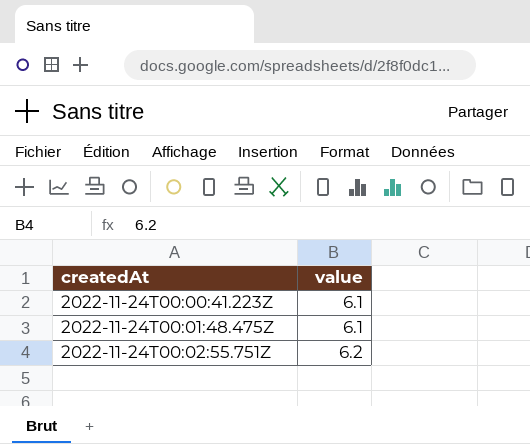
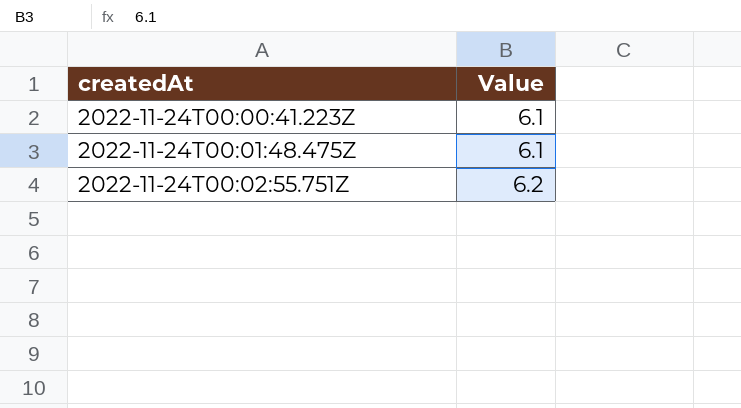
column name: value -> Value

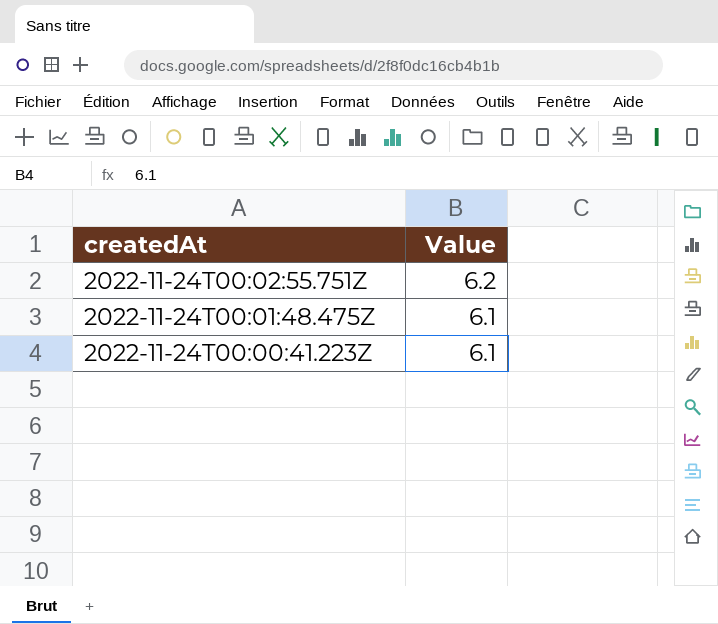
row order: createdAt ascending -> createdAt descending

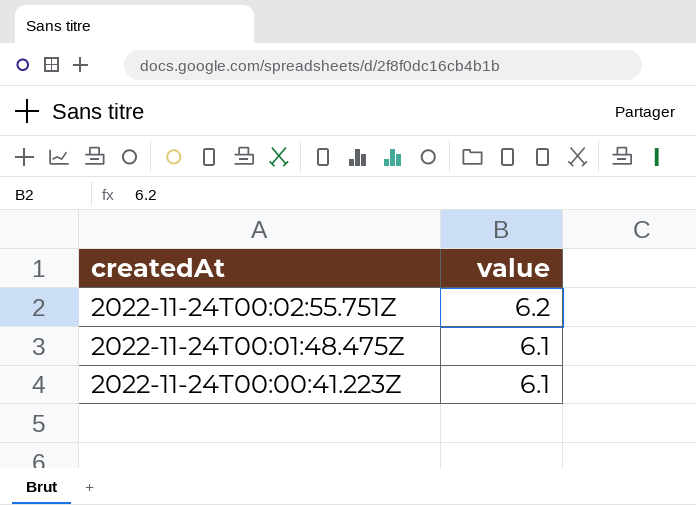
column name: Value -> value

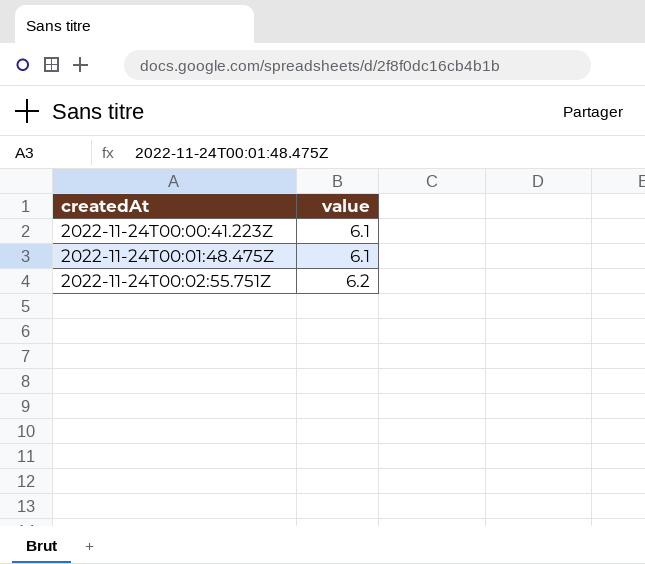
row order: createdAt descending -> createdAt ascending

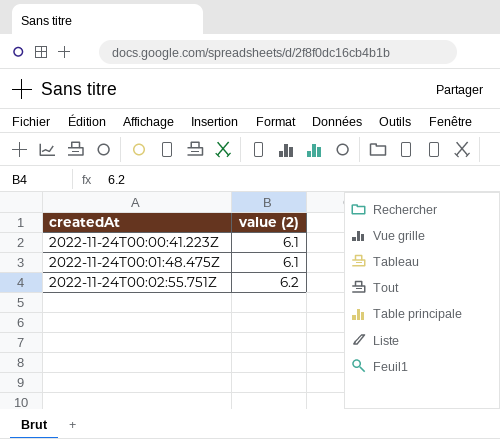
column name: value -> value (2)

